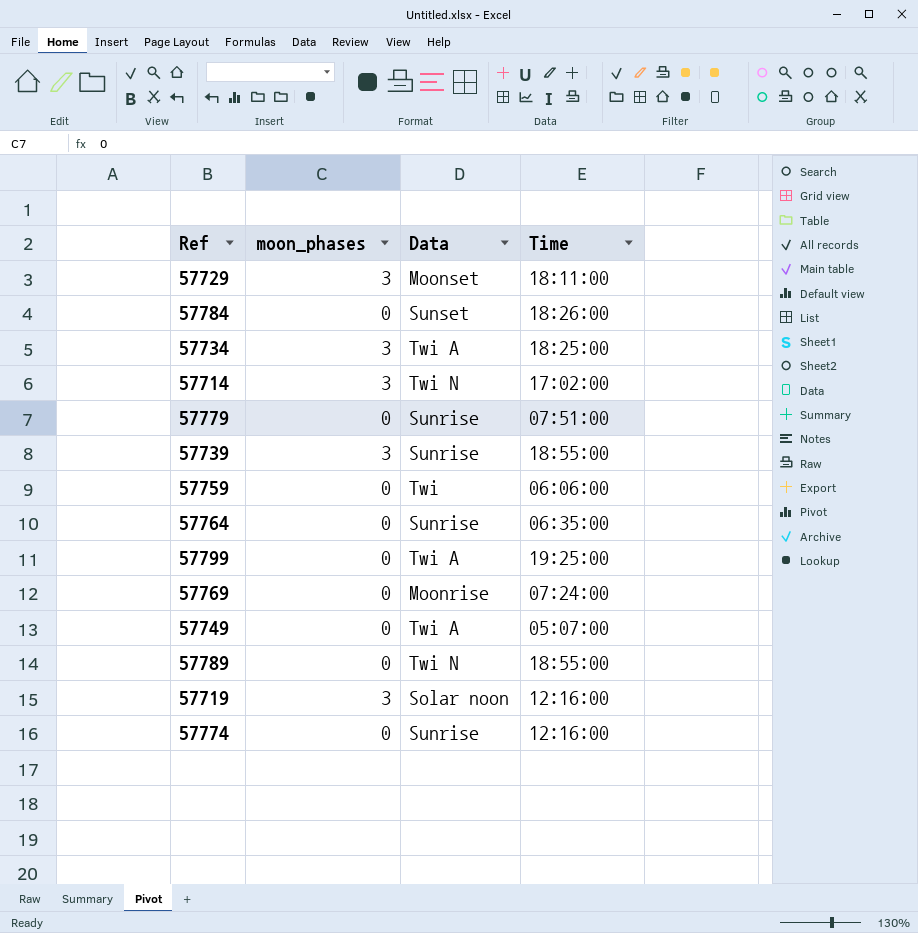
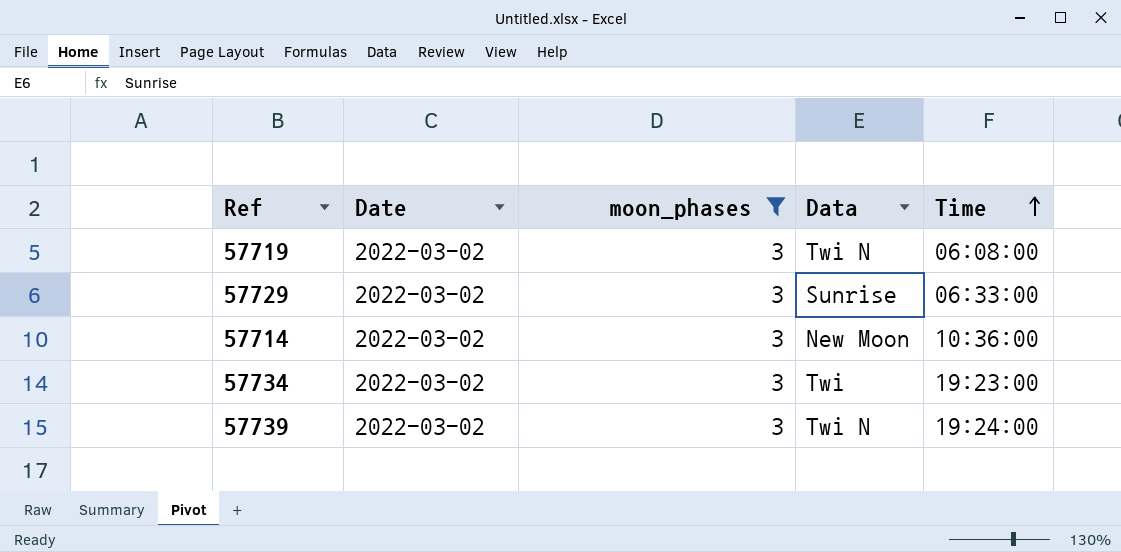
filter: none -> moon_phases = 3
row order: none -> Time ascending
column Date | position: none -> 2
57719 | Data: Solar noon -> Twi N
57719 | Time: 12:16:00 -> 06:08:00
57729 | Data: Moonset -> Sunrise
57729 | Time: 18:11:00 -> 06:33:00
57714 | Data: Twi N -> New Moon
57714 | Time: 17:02:00 -> 10:36:00
57734 | Data: Twi A -> Twi
57734 | Time: 18:25:00 -> 19:23:00
57739 | Data: Sunrise -> Twi N
57739 | Time: 18:55:00 -> 19:24:00

